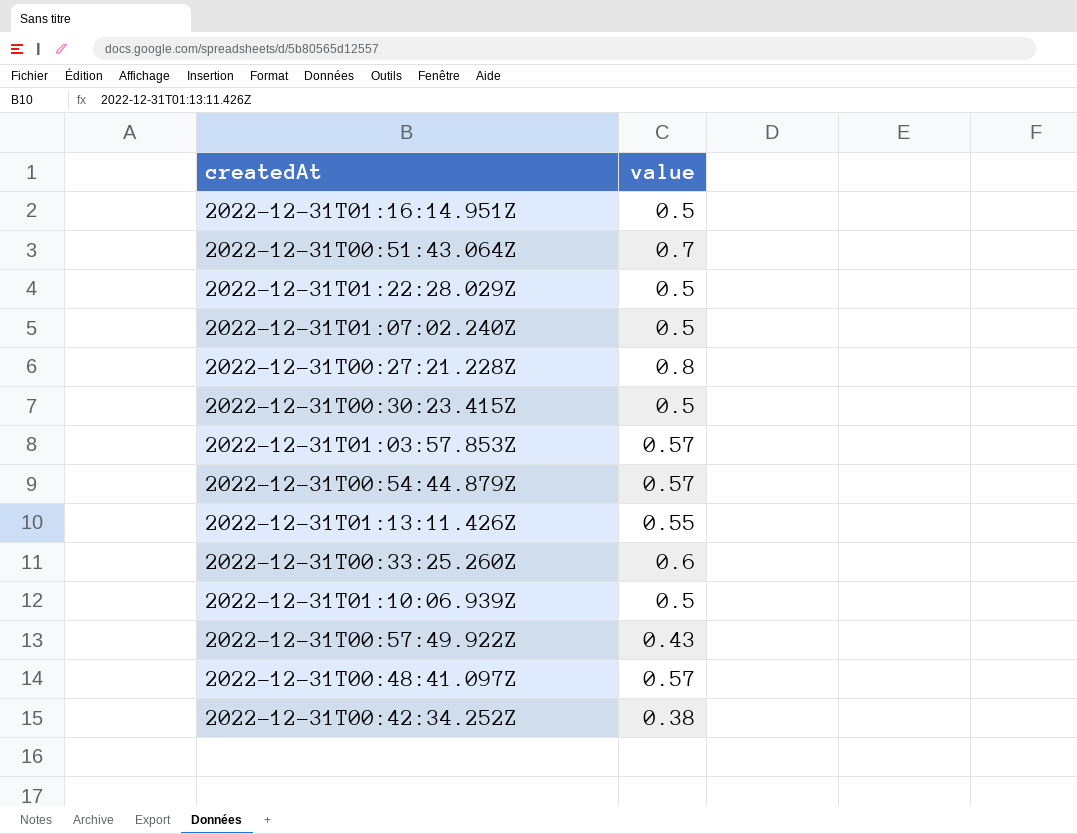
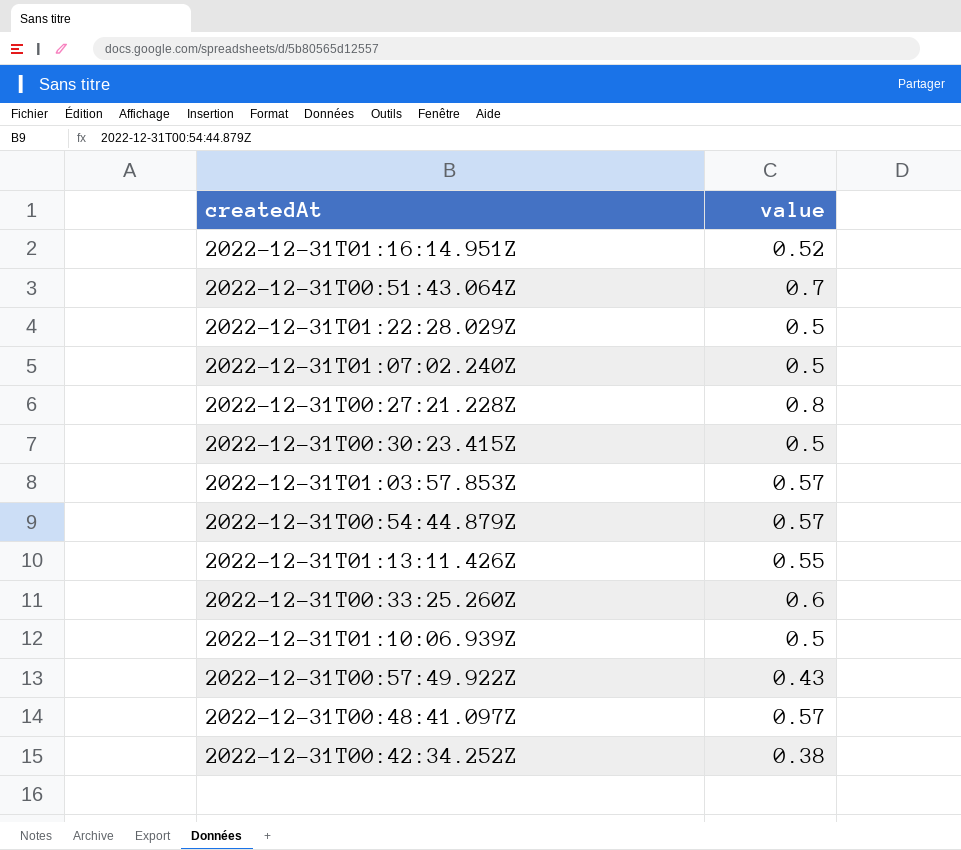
2022-12-31T01:16:14.951Z | value: 0.5 -> 0.52

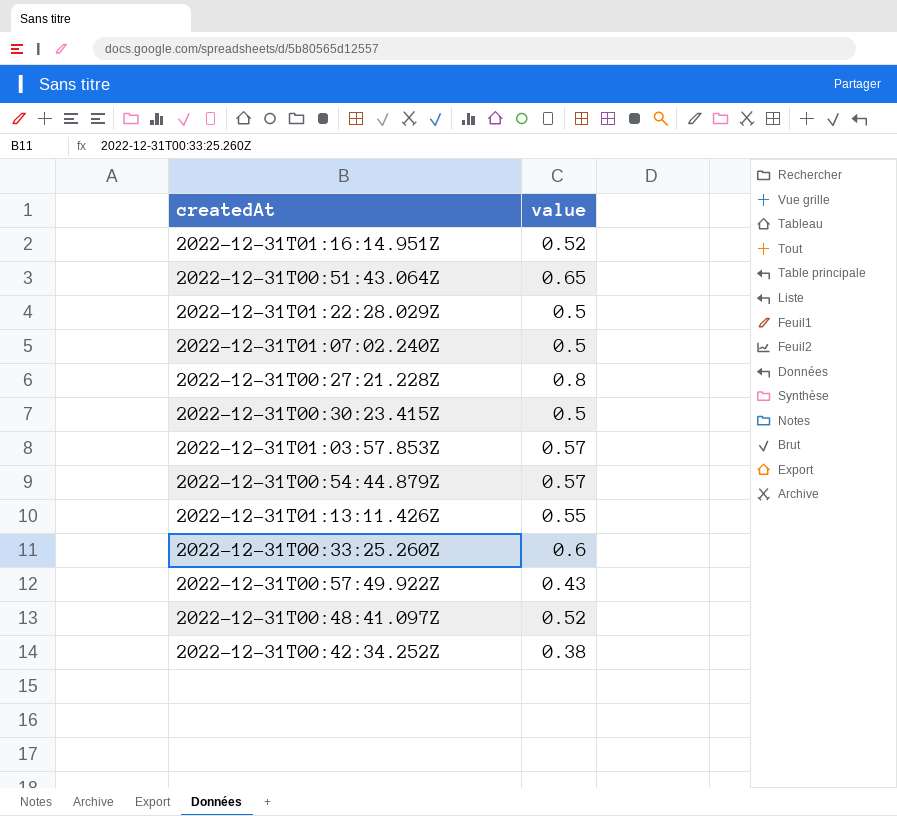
row 2022-12-31T01:10:06.939Z: 0.5 -> none
2022-12-31T00:51:43.064Z | value: 0.7 -> 0.65
2022-12-31T00:48:41.097Z | value: 0.57 -> 0.52

